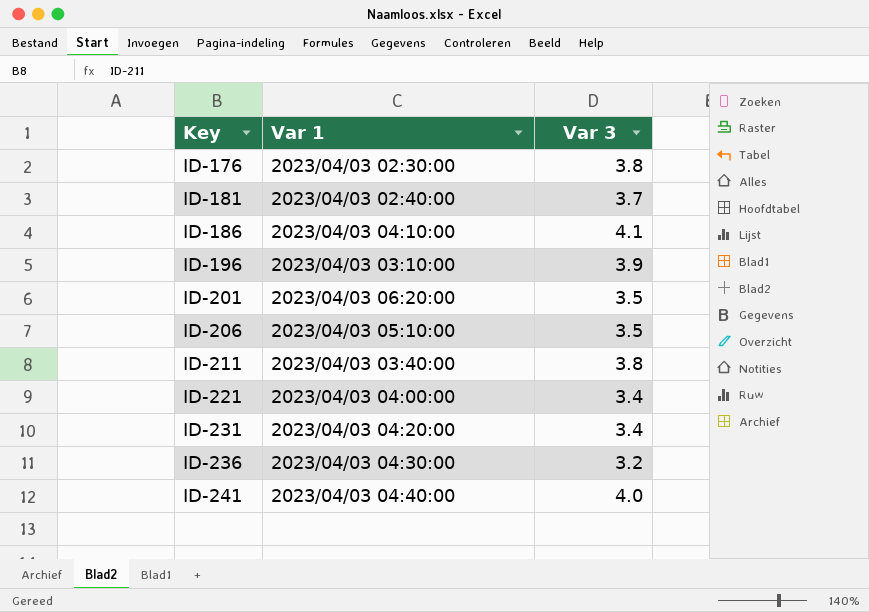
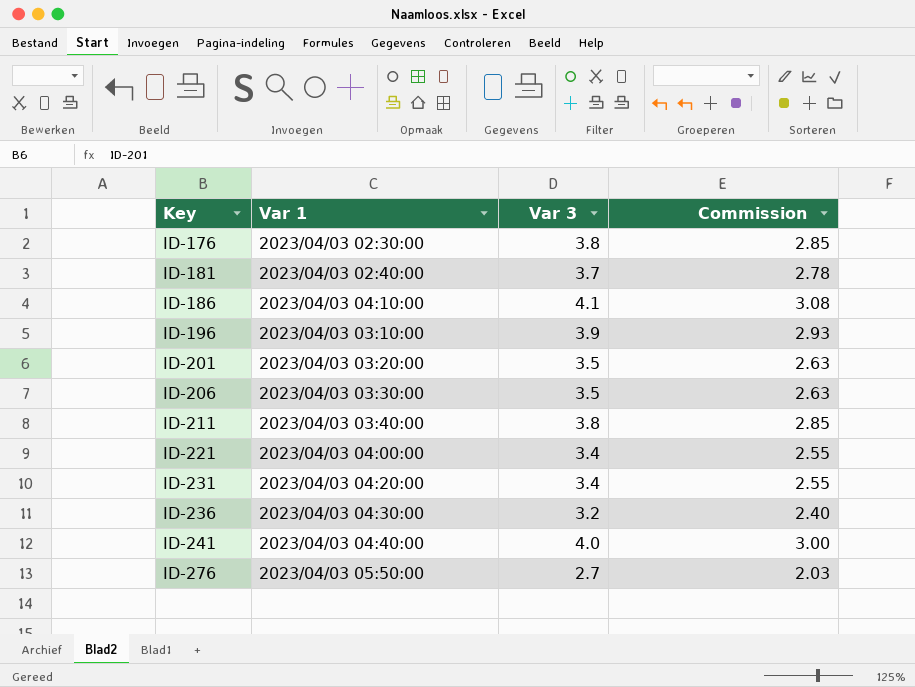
column Commission | formula: none -> [Var 3] * 0.75
ID-201 | Var 1: 2023/04/03 06:20:00 -> 2023/04/03 03:20:00
ID-206 | Var 1: 2023/04/03 05:10:00 -> 2023/04/03 03:30:00
row ID-276: none -> 2023/04/03 05:50:00 | 2.7 | 2.03

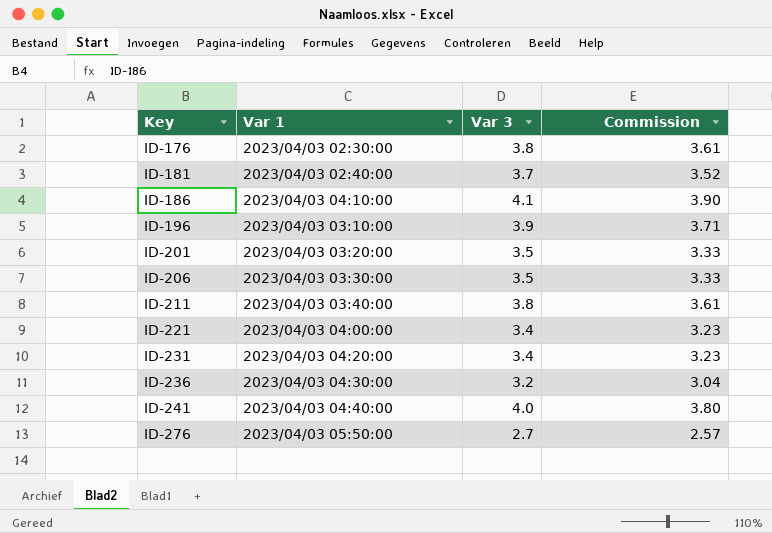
column Commission | formula: [Var 3] * 0.75 -> [Var 3] * 0.95

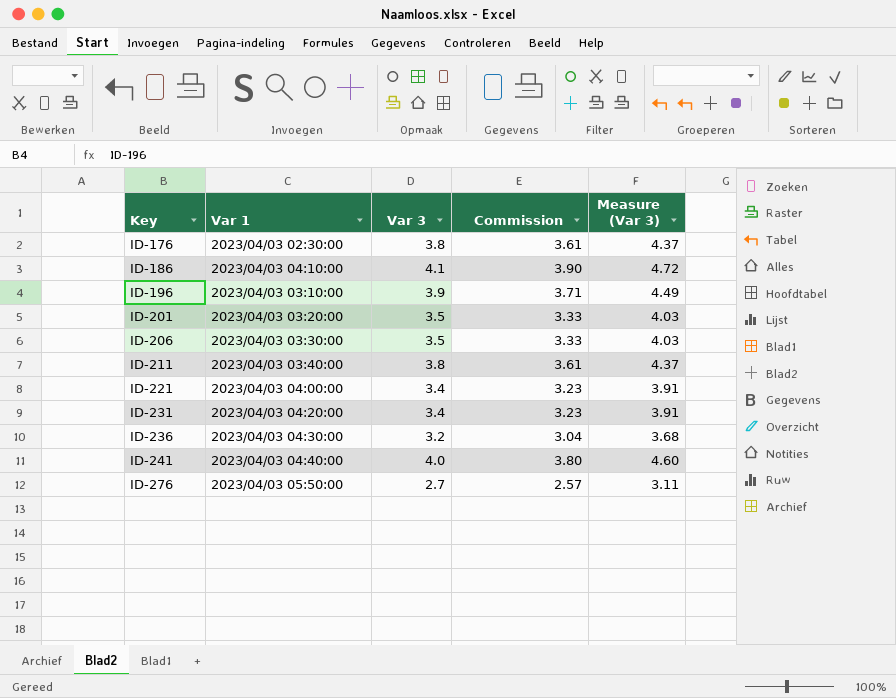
column Measure (Var 3) | formula: none -> [Var 3] * 1.15
row ID-181: 2023/04/03 02:40:00 | 3.7 | 3.52 -> none

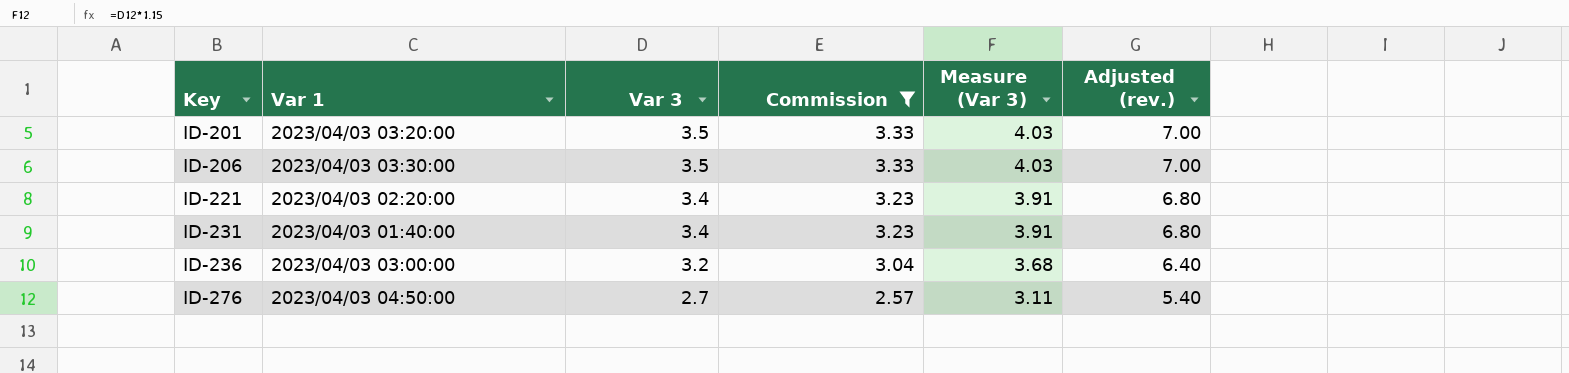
filter: none -> Commission <= 3.33
column Adjusted (rev.) | formula: none -> [Var 3] * 2
ID-221 | Var 1: 2023/04/03 04:00:00 -> 2023/04/03 02:20:00
ID-231 | Var 1: 2023/04/03 04:20:00 -> 2023/04/03 01:40:00
ID-236 | Var 1: 2023/04/03 04:30:00 -> 2023/04/03 03:00:00
ID-276 | Var 1: 2023/04/03 05:50:00 -> 2023/04/03 04:50:00

